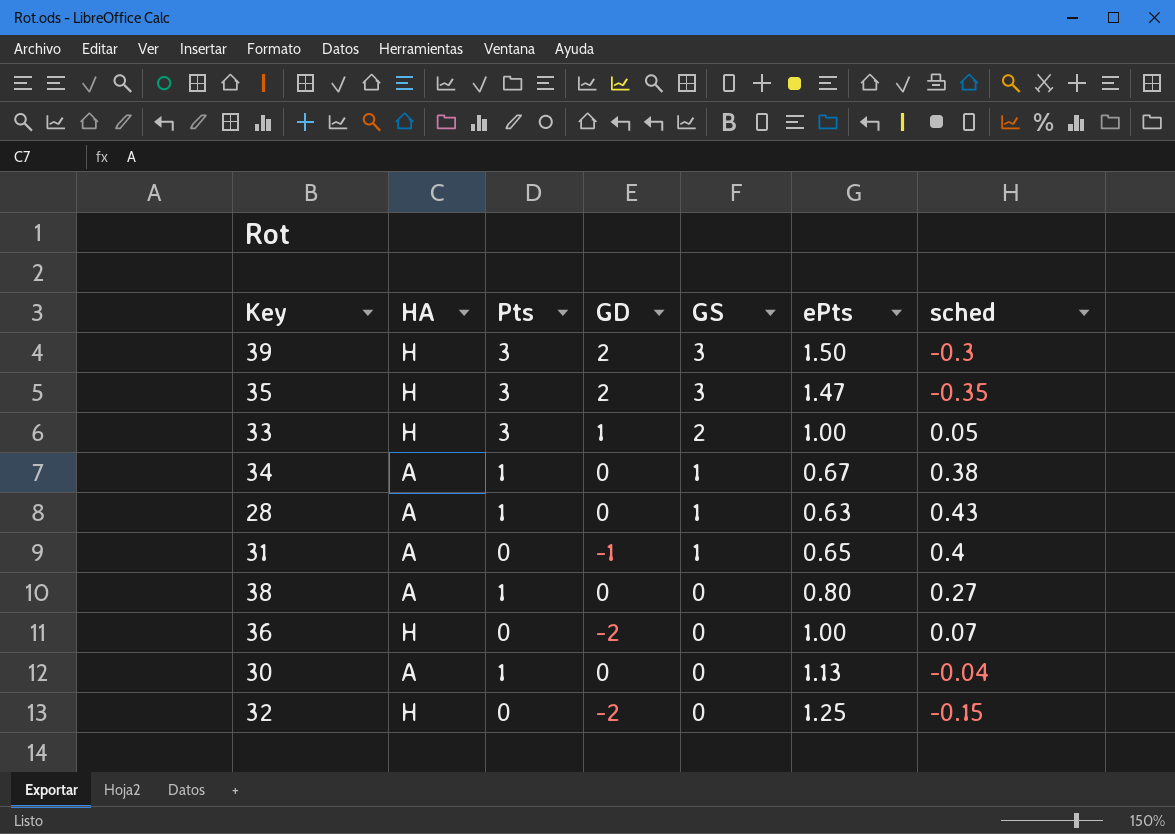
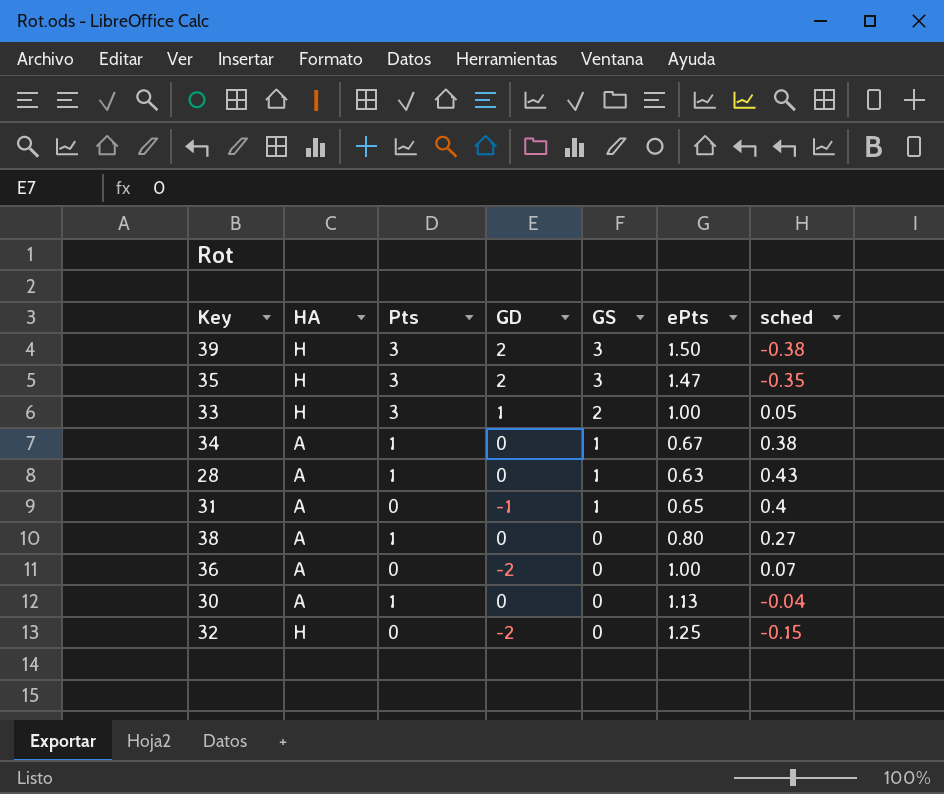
39 | sched: -0.3 -> -0.38
36 | HA: H -> A

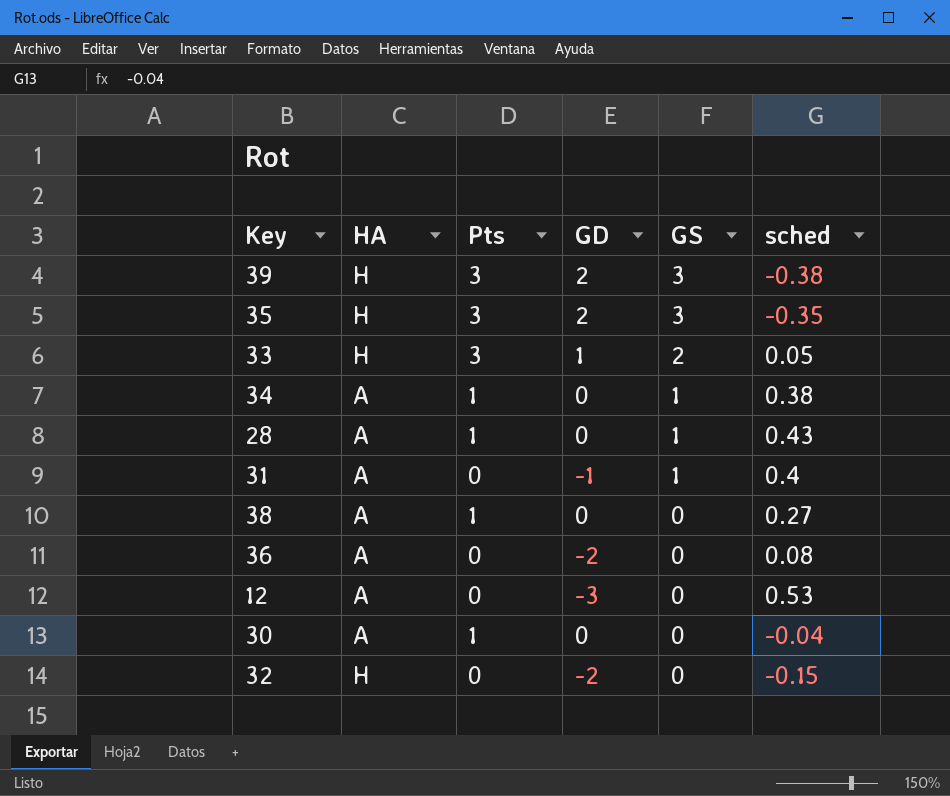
column ePts | position: 6 -> none
36 | sched: 0.07 -> 0.08
row 12: none -> A | 0 | -3 | 0 | 0.53

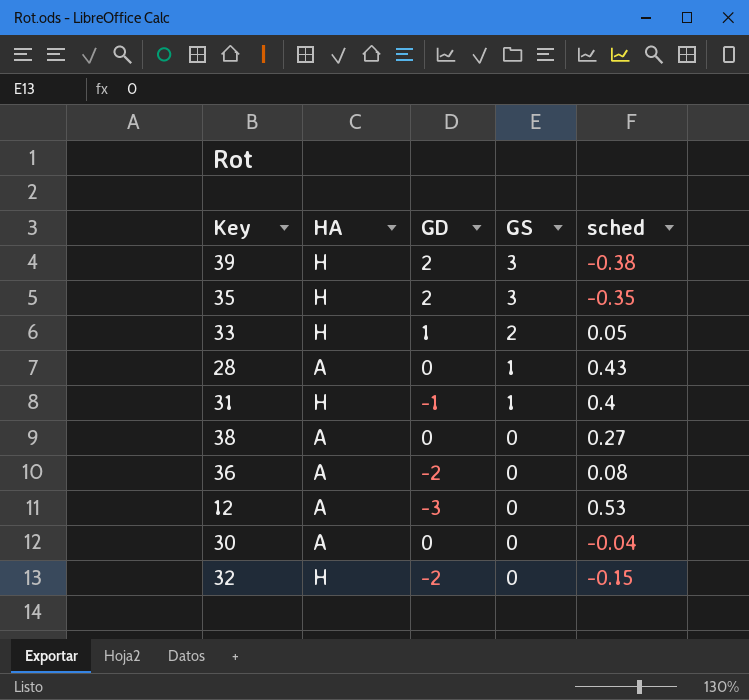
column Pts | position: 3 -> none
row 34: A | 1 | 0 | 1 | 0.38 -> none
31 | HA: A -> H

